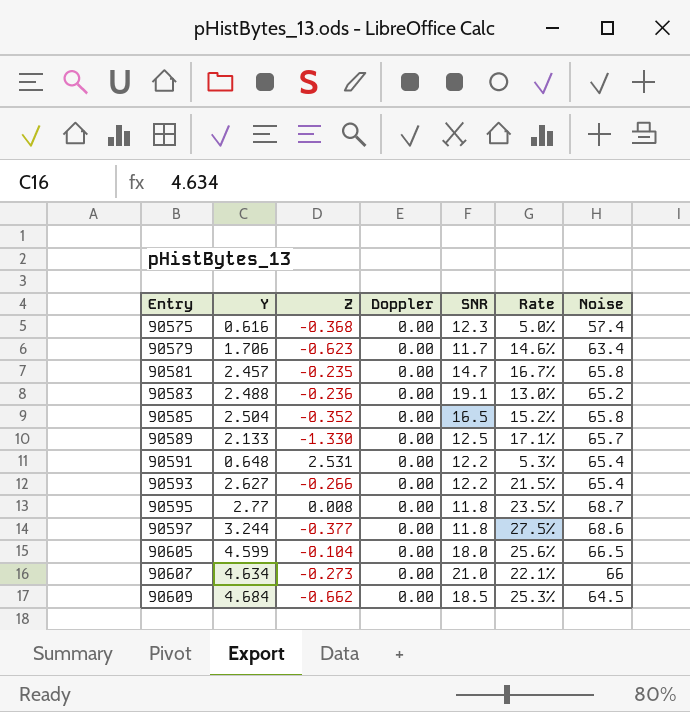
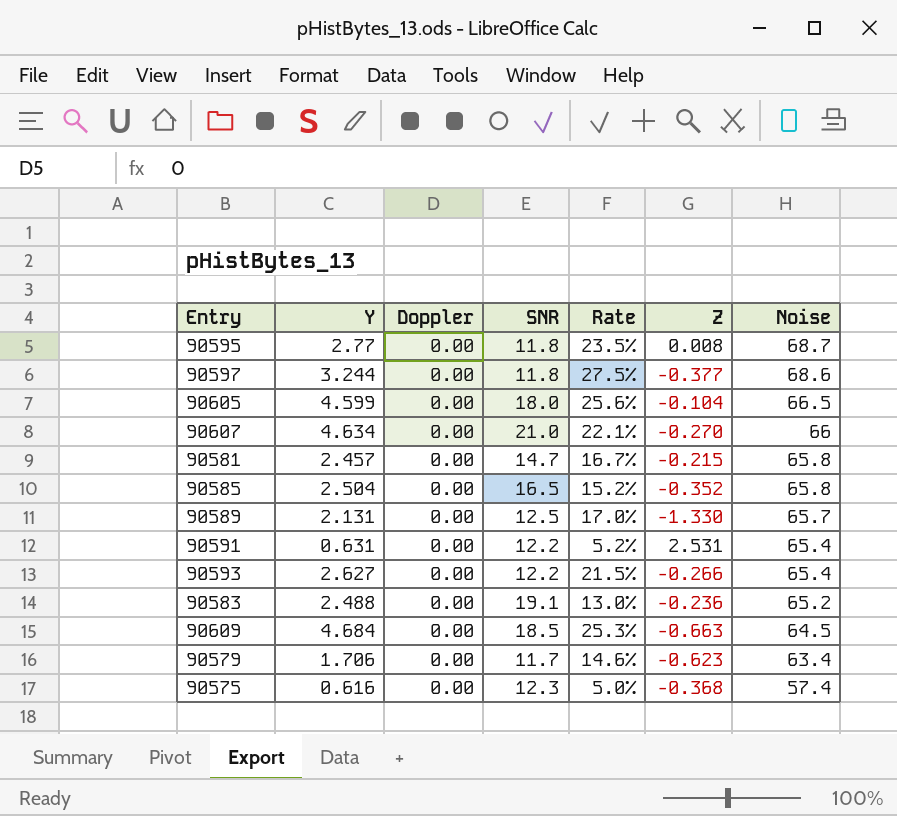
row order: Entry ascending -> Noise descending
column Z | position: 3 -> 6
90607 | Z: -0.273 -> -0.270
90581 | Z: -0.235 -> -0.215
90589 | Y: 2.133 -> 2.131
90589 | Rate: 17.1% -> 17.0%
90591 | Y: 0.648 -> 0.631
90591 | Rate: 5.3% -> 5.2%
90609 | Z: -0.662 -> -0.663

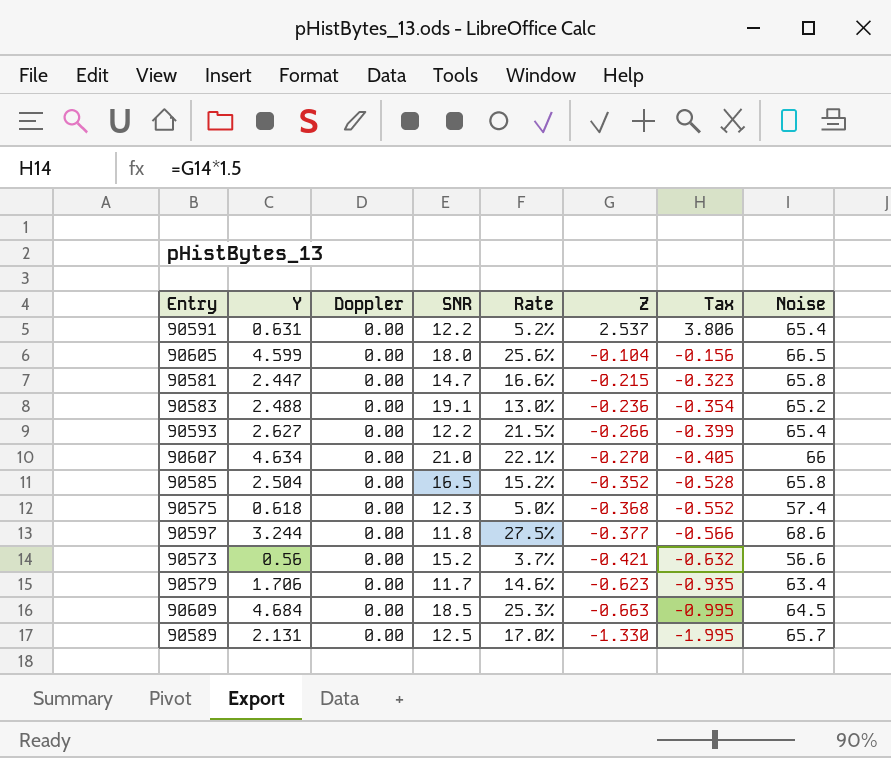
row order: Noise descending -> Z descending
column Tax | formula: none -> [Z] * 1.5
row 90595: 2.77 | 0.00 | 11.8 | 23.5% | 0.008 | 68.7 -> none
90591 | Z: 2.531 -> 2.537
90581 | Y: 2.457 -> 2.447
90581 | Rate: 16.7% -> 16.6%
90575 | Y: 0.616 -> 0.618
row 90573: none -> 0.56 | 0.00 | 15.2 | 3.7% | -0.421 | -0.632 | 56.6

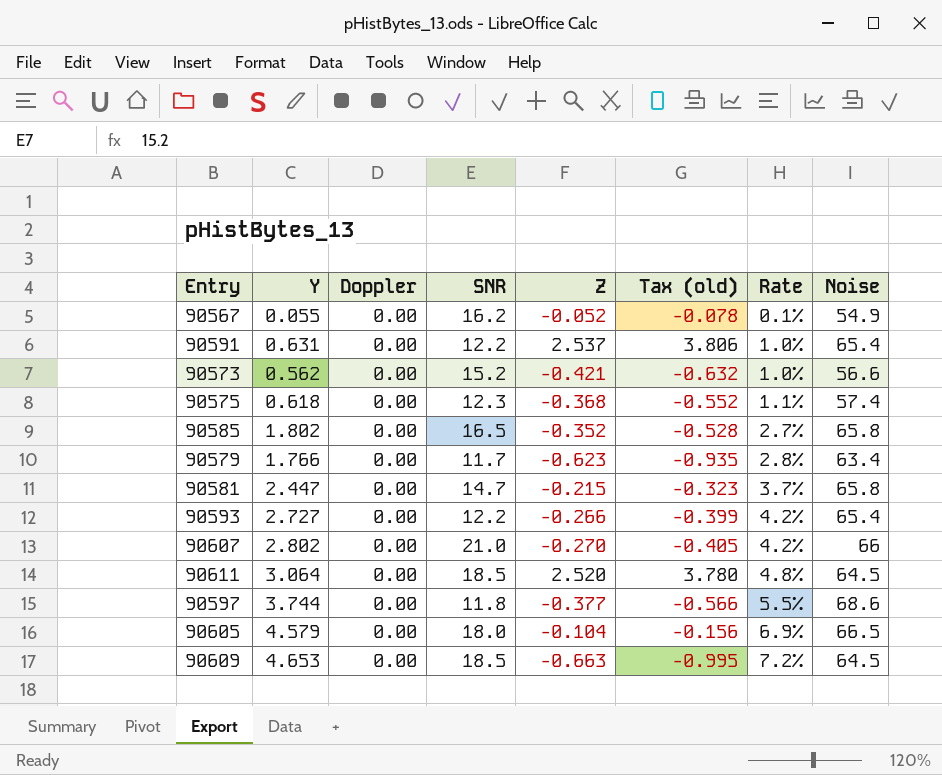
row order: Z descending -> Rate ascending
column name: Tax -> Tax (old)
column Rate | formula: [Y] / [SNR] -> [Y] / [Noise]
column Rate | position: 5 -> 7
row 90583: 2.488 | 0.00 | 19.1 | 13.0% | -0.236 | -0.354 | 65.2 -> none
row 90589: 2.131 | 0.00 | 12.5 | 17.0% | -1.330 | -1.995 | 65.7 -> none
row 90567: none -> 0.055 | 0.00 | 16.2 | -0.052 | -0.078 | 0.1% | 54.9
90573 | Y: 0.56 -> 0.562
90585 | Y: 2.504 -> 1.802
90579 | Y: 1.706 -> 1.766
90593 | Y: 2.627 -> 2.727
90607 | Y: 4.634 -> 2.802
row 90611: none -> 3.064 | 0.00 | 18.5 | 2.520 | 3.780 | 4.8% | 64.5
90597 | Y: 3.244 -> 3.744
90605 | Y: 4.599 -> 4.579
90609 | Y: 4.684 -> 4.653

